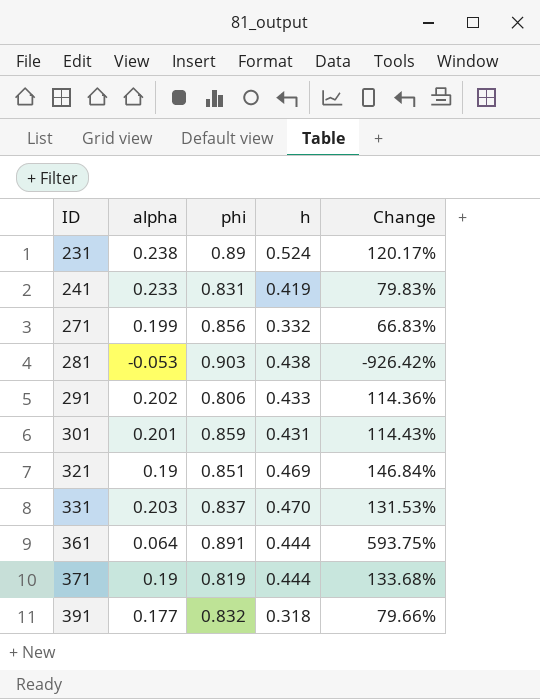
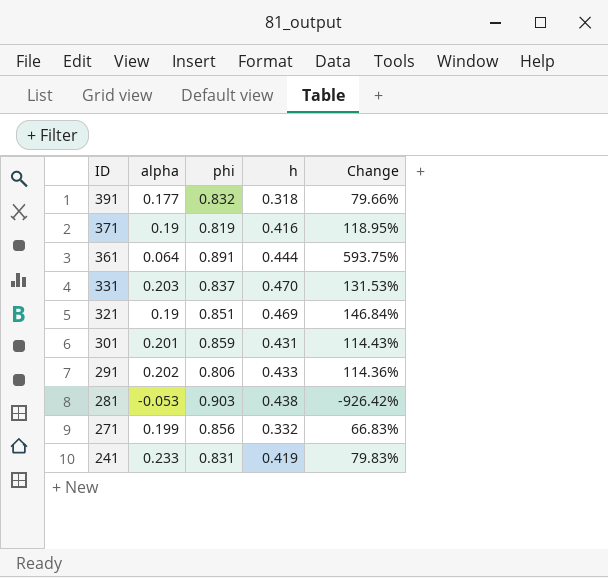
row order: ID ascending -> ID descending
row 231: 0.238 | 0.89 | 0.524 | 120.17% -> none
371 | h: 0.444 -> 0.416
371 | Change: 133.68% -> 118.95%

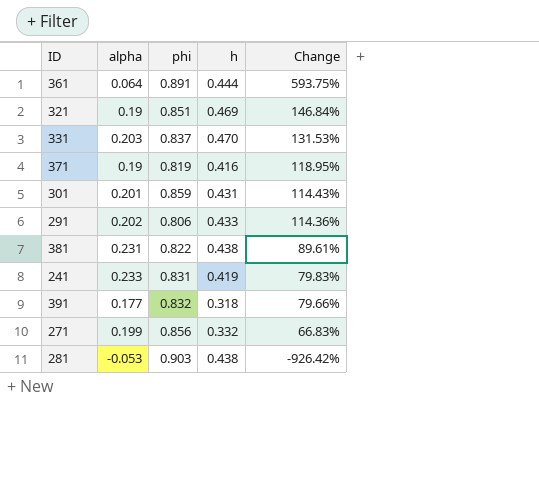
row order: ID descending -> Change descending
row 381: none -> 0.231 | 0.822 | 0.438 | 89.61%

